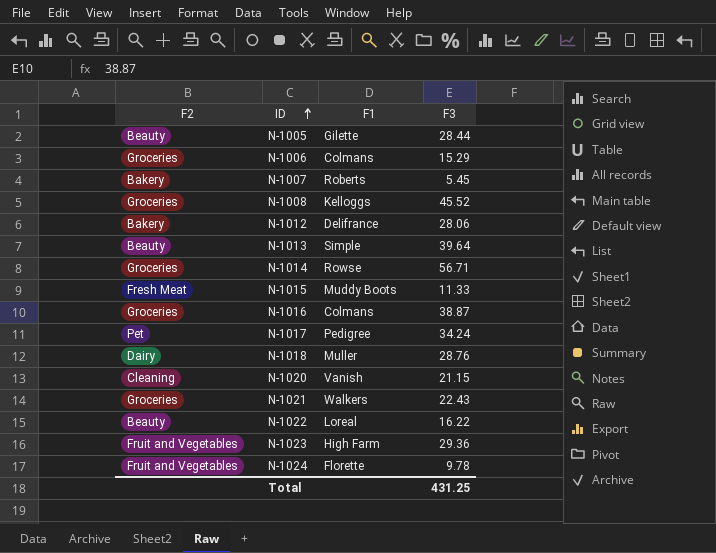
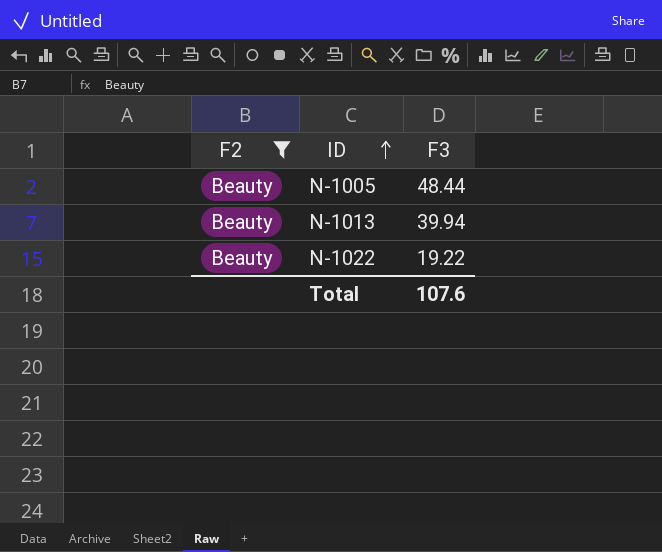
filter: none -> F2 = Beauty
column F1 | position: 3 -> none
N-1005 | F3: 28.44 -> 48.44
N-1013 | F3: 39.64 -> 39.94
N-1022 | F3: 16.22 -> 19.22
Total | F3: 431.25 -> 107.6

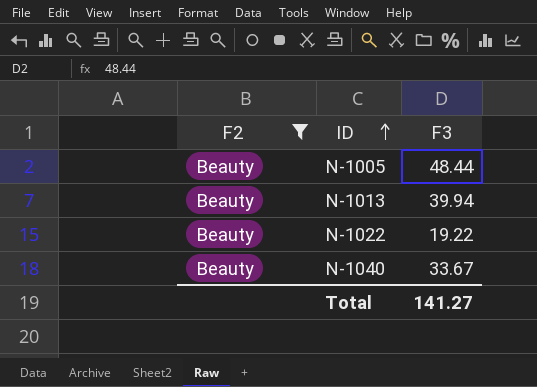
row N-1040: none -> Beauty | 33.67
Total | F3: 107.6 -> 141.27

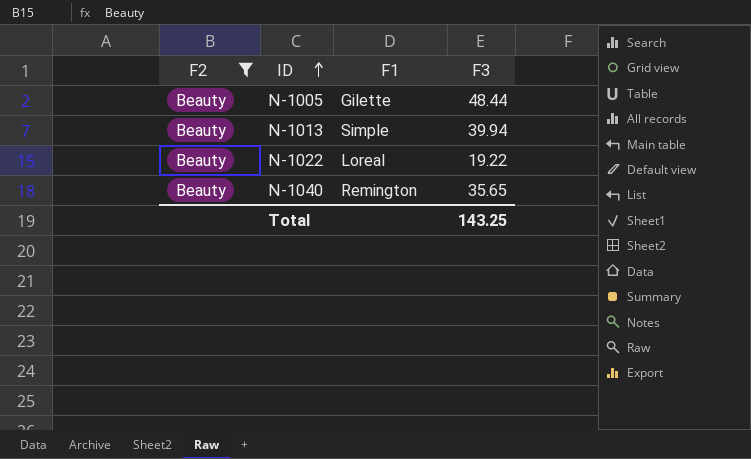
column F1 | position: none -> 3
N-1040 | F3: 33.67 -> 35.65
Total | F3: 141.27 -> 143.25

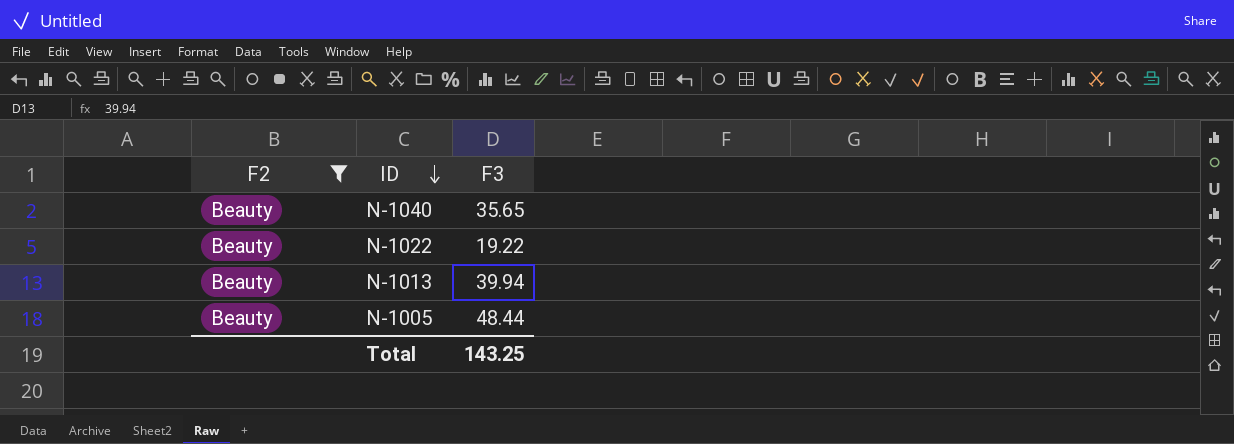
row order: ID ascending -> ID descending
column F1 | position: 3 -> none

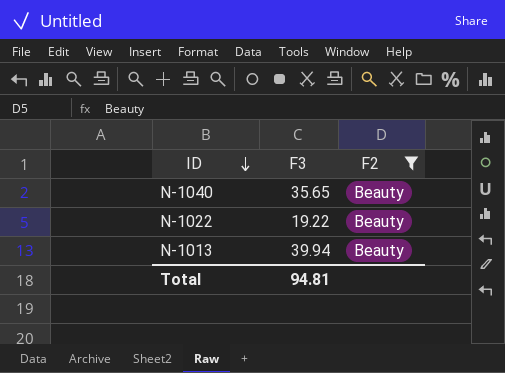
column F2 | position: 1 -> 3
row N-1005: Beauty | 48.44 -> none
Total | F3: 143.25 -> 94.81

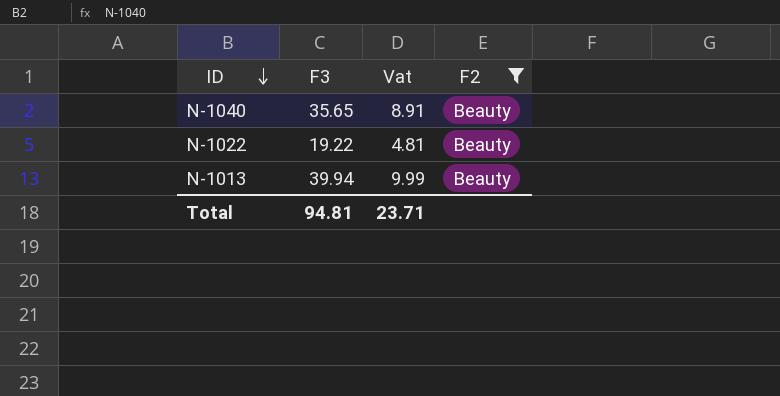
column Vat | formula: none -> [F3] * 0.25

